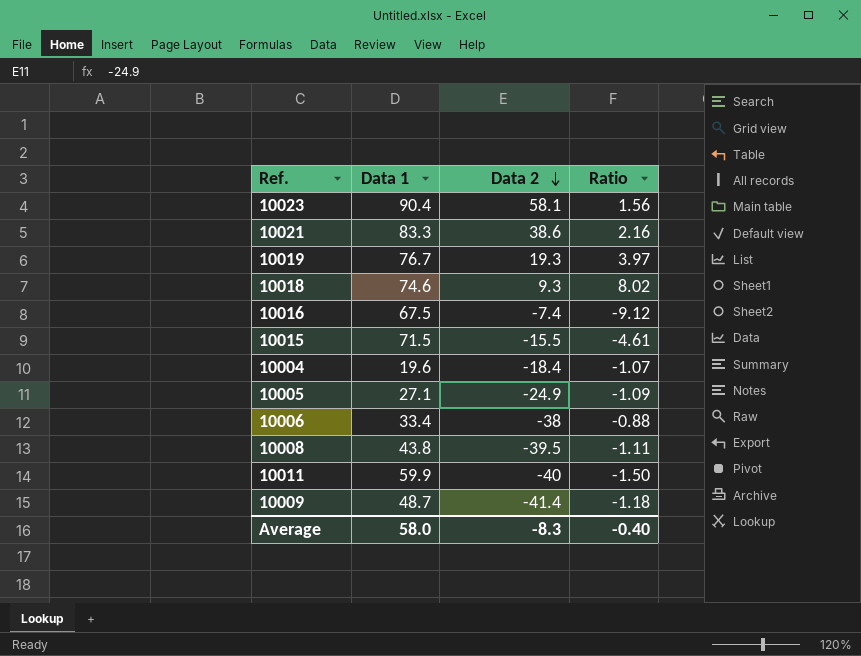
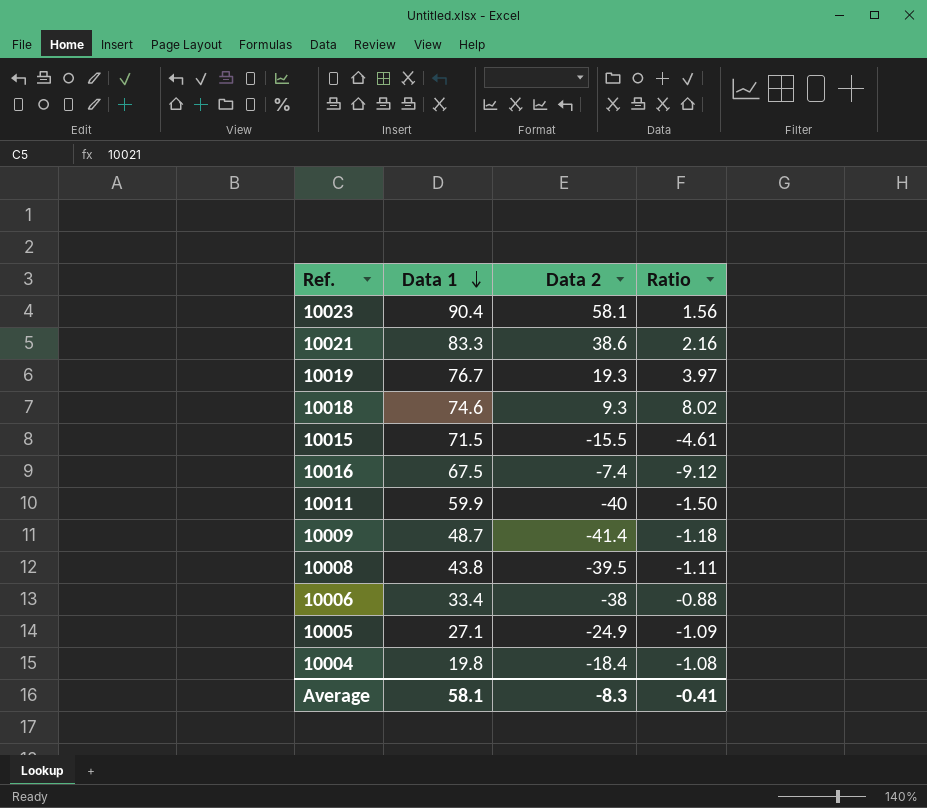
row order: Data 2 descending -> Data 1 descending
10004 | Data 1: 19.6 -> 19.8
10004 | Ratio: -1.07 -> -1.08
Average | Data 1: 58.0 -> 58.1
Average | Ratio: -0.40 -> -0.41

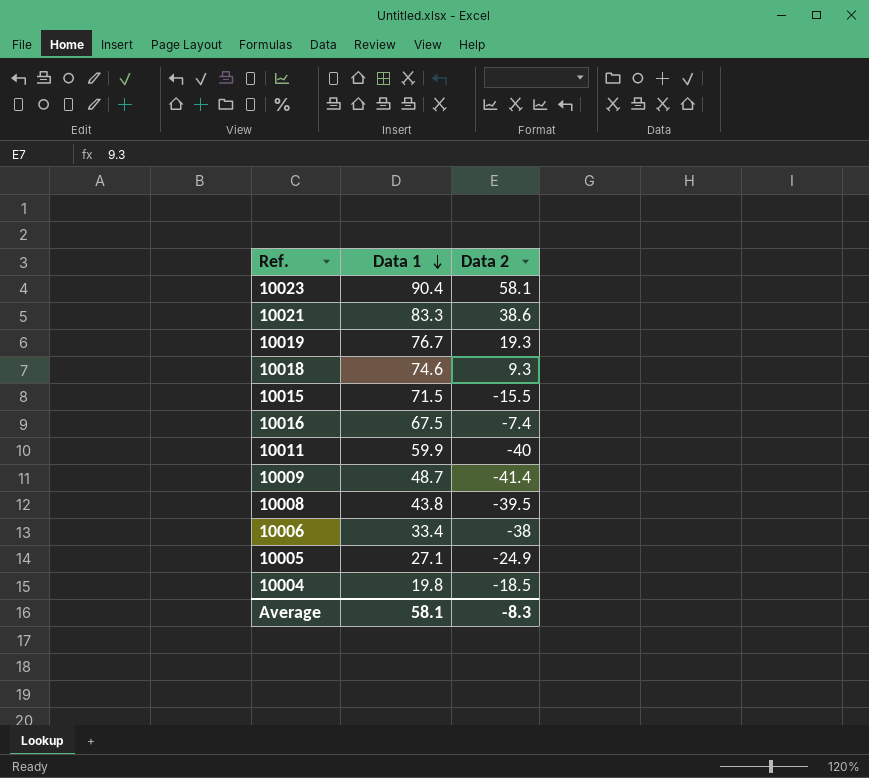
column Ratio | formula: [Data 1] / [Data 2] -> none
10004 | Data 2: -18.4 -> -18.5

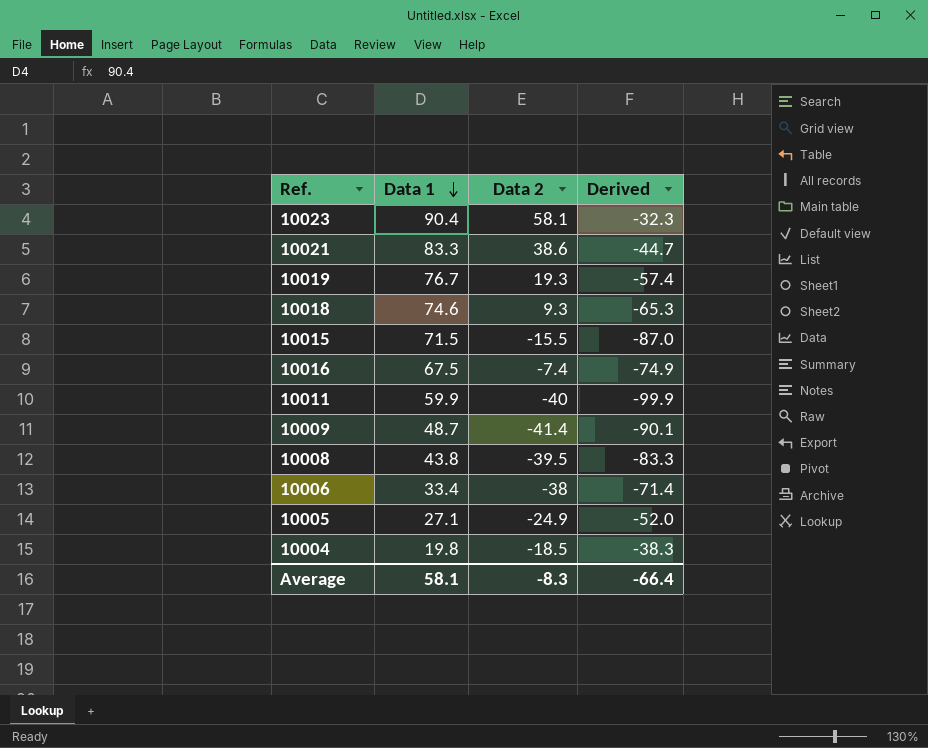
column Derived | formula: none -> [Data 2] - [Data 1]

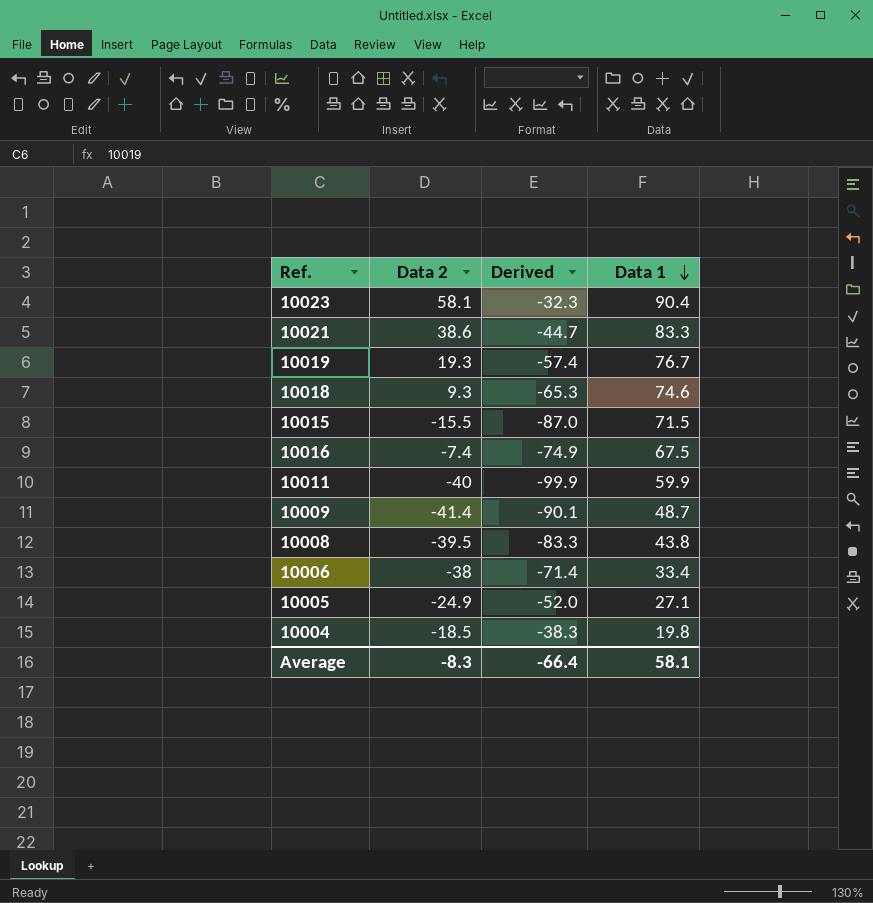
column Data 1 | position: 2 -> 4

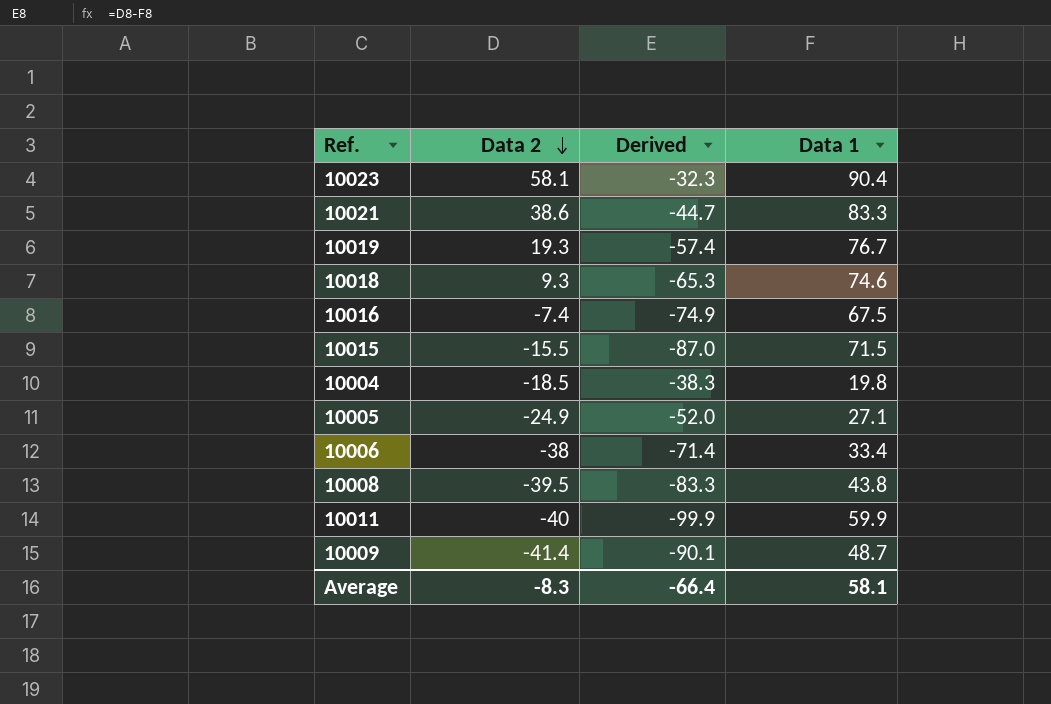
row order: Data 1 descending -> Data 2 descending

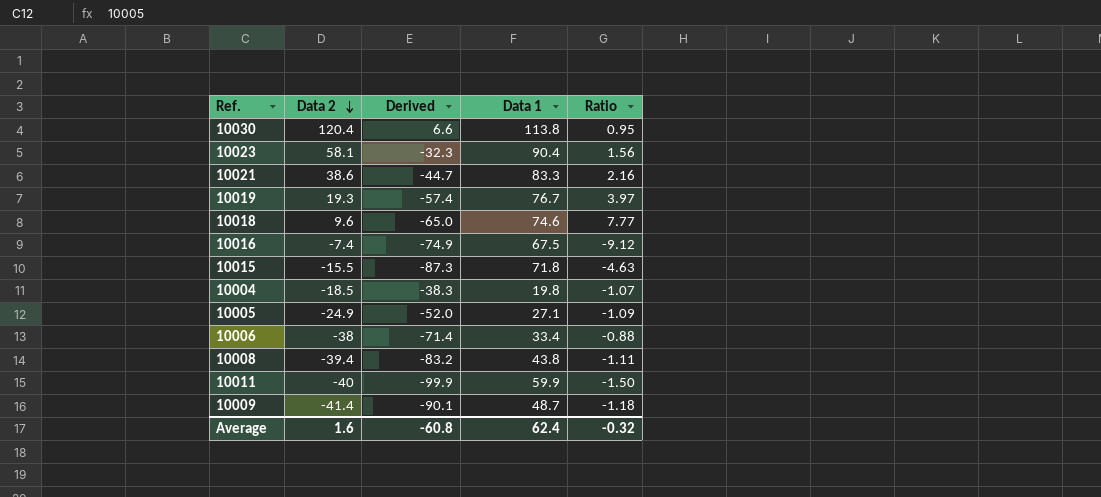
column Ratio | formula: none -> [Data 1] / [Data 2]
row 10030: none -> 120.4 | 6.6 | 113.8 | 0.95
10018 | Data 2: 9.3 -> 9.6
10018 | Derived: -65.3 -> -65.0
10015 | Derived: -87.0 -> -87.3
10015 | Data 1: 71.5 -> 71.8
10008 | Data 2: -39.5 -> -39.4
10008 | Derived: -83.3 -> -83.2
Average | Data 2: -8.3 -> 1.6
Average | Derived: -66.4 -> -60.8
Average | Data 1: 58.1 -> 62.4

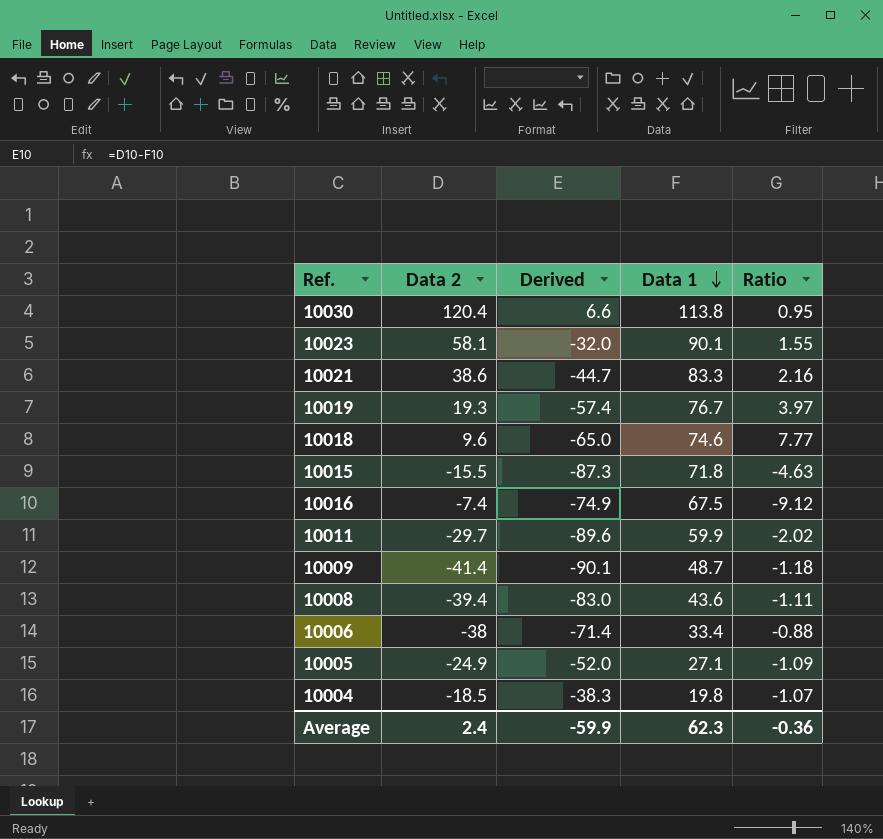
row order: Data 2 descending -> Data 1 descending
10023 | Derived: -32.3 -> -32.0
10023 | Data 1: 90.4 -> 90.1
10023 | Ratio: 1.56 -> 1.55
10011 | Data 2: -40 -> -29.7
10011 | Derived: -99.9 -> -89.6
10011 | Ratio: -1.50 -> -2.02
10008 | Derived: -83.2 -> -83.0
10008 | Data 1: 43.8 -> 43.6
Average | Data 2: 1.6 -> 2.4
Average | Derived: -60.8 -> -59.9
Average | Data 1: 62.4 -> 62.3
Average | Ratio: -0.32 -> -0.36

